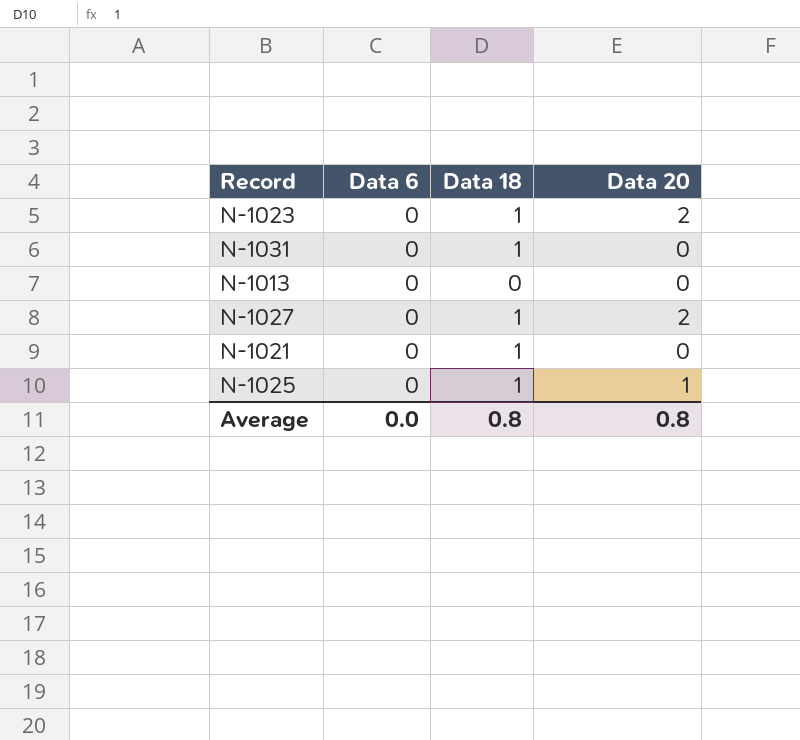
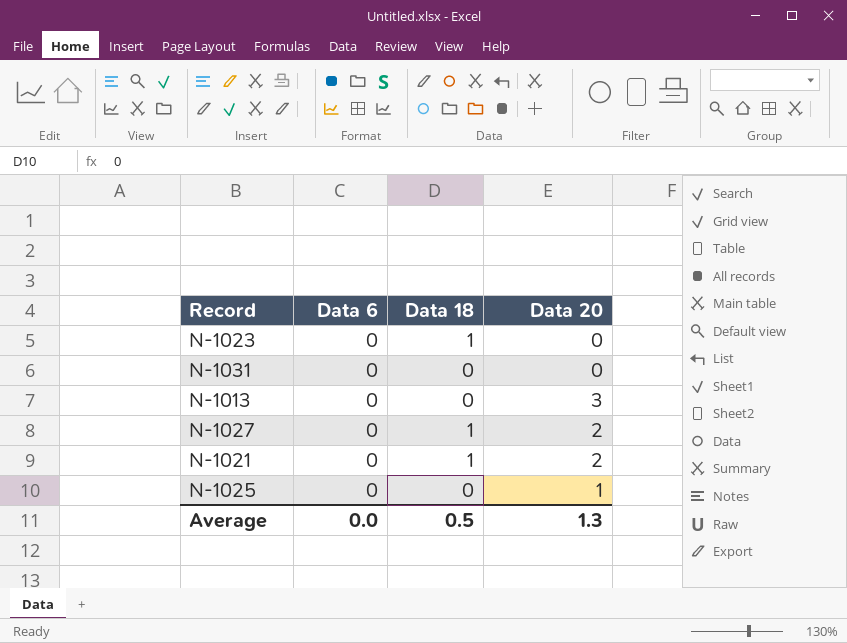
N-1023 | Data 20: 2 -> 0
N-1031 | Data 18: 1 -> 0
N-1013 | Data 20: 0 -> 3
N-1021 | Data 20: 0 -> 2
N-1025 | Data 18: 1 -> 0
Average | Data 18: 0.8 -> 0.5
Average | Data 20: 0.8 -> 1.3

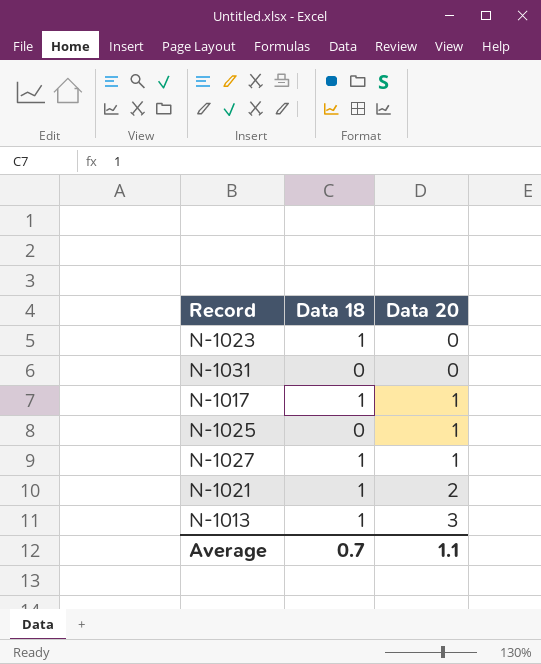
row order: none -> Data 20 ascending
column Data 6 | position: 2 -> none
row N-1017: none -> 1 | 1
N-1027 | Data 20: 2 -> 1
N-1013 | Data 18: 0 -> 1
Average | Data 18: 0.5 -> 0.7
Average | Data 20: 1.3 -> 1.1

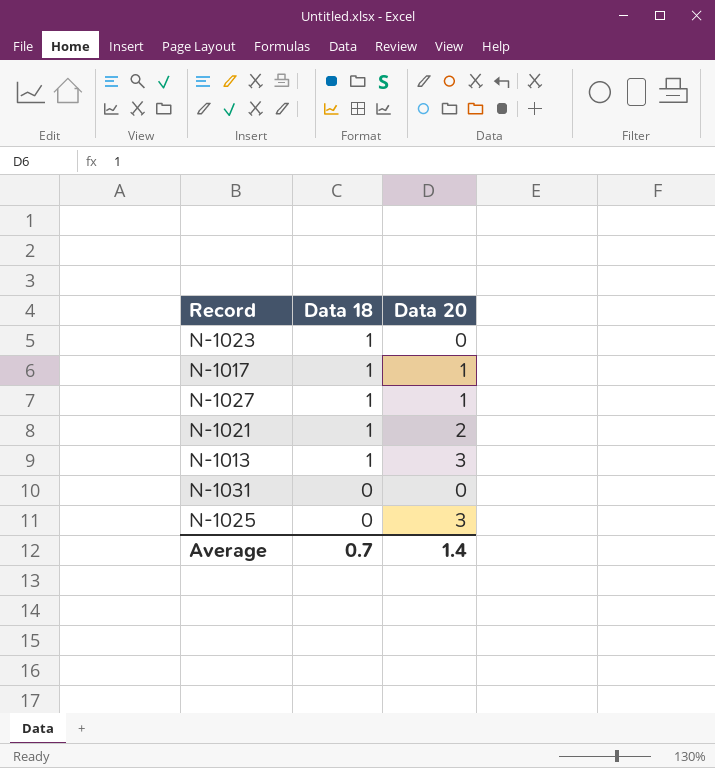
row order: Data 20 ascending -> Data 18 descending
N-1025 | Data 20: 1 -> 3
Average | Data 20: 1.1 -> 1.4

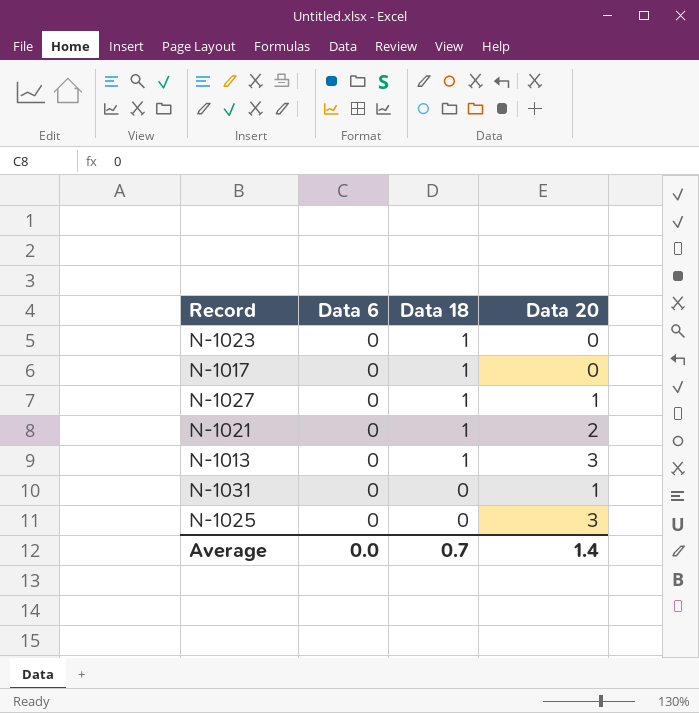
column Data 6 | position: none -> 2
N-1017 | Data 20: 1 -> 0
N-1031 | Data 20: 0 -> 1

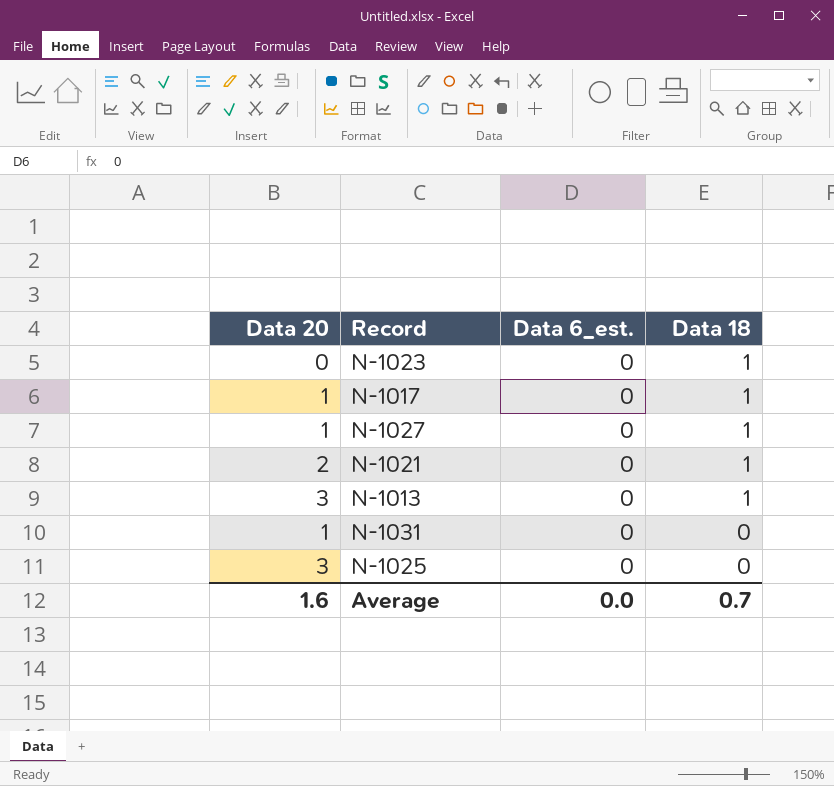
column Data 20 | position: 4 -> 1
column name: Data 6 -> Data 6_est.
N-1017 | Data 20: 0 -> 1
Average | Data 20: 1.4 -> 1.6

